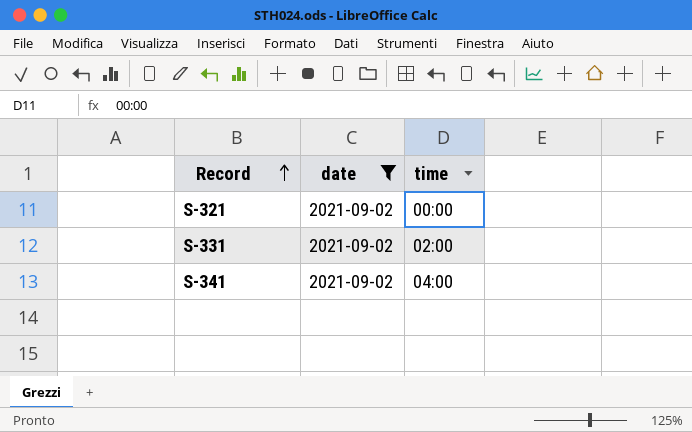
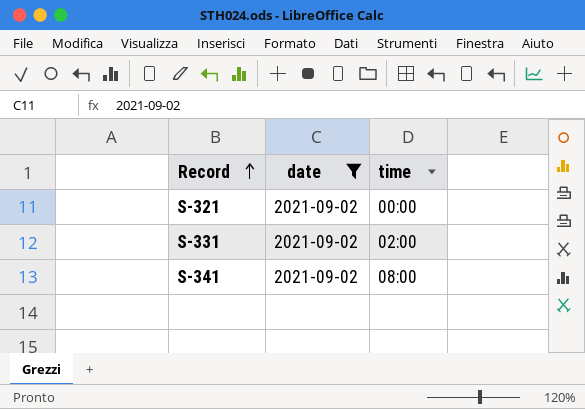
S-341 | time: 04:00 -> 08:00

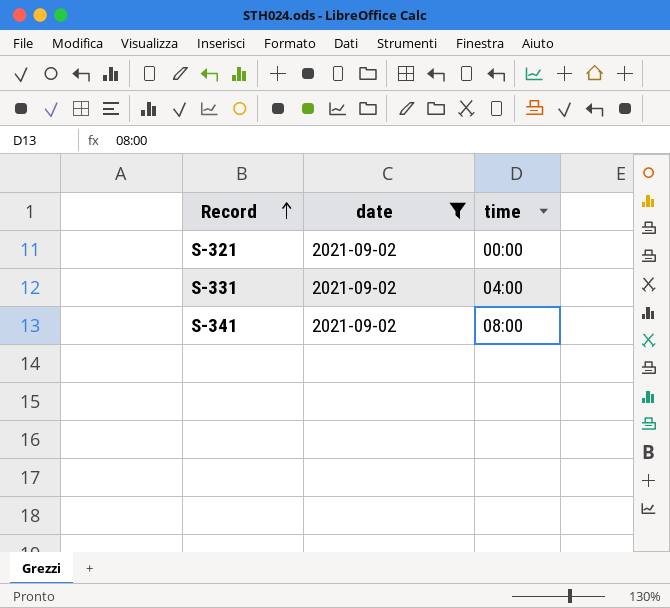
S-331 | time: 02:00 -> 04:00

